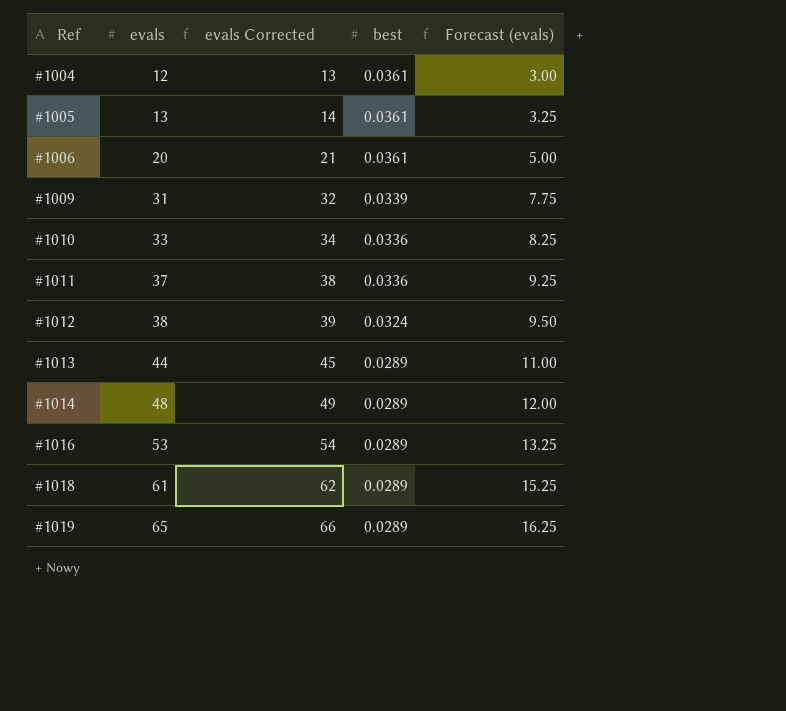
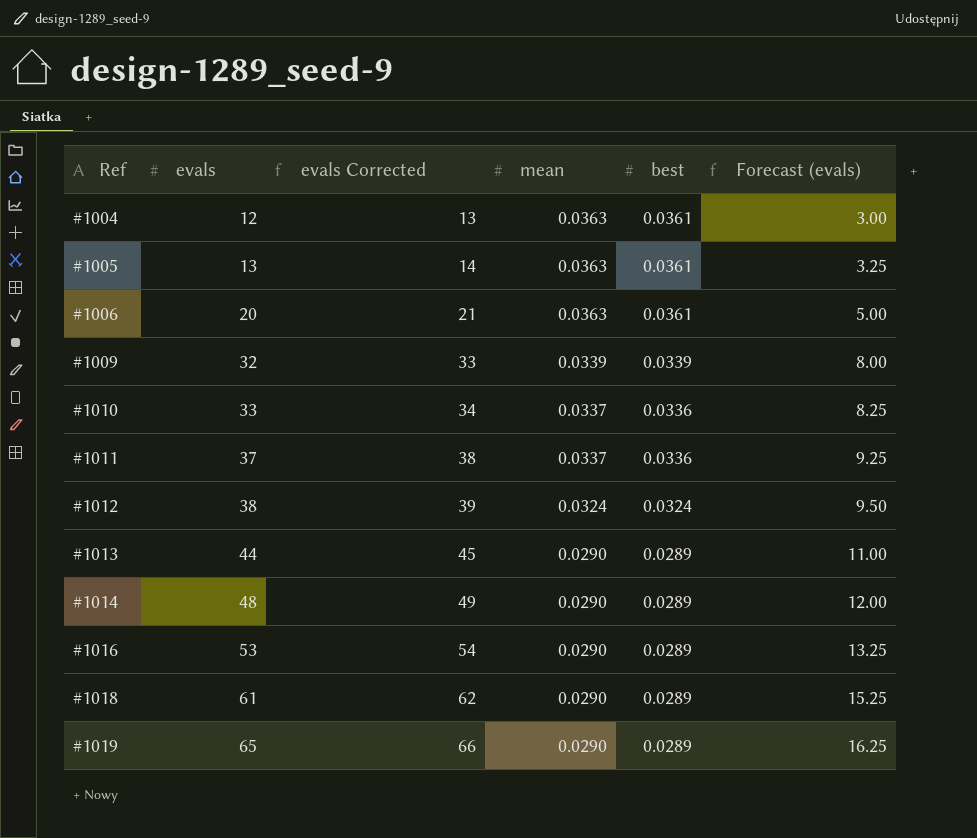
column mean | position: none -> 4
#1009 | evals: 31 -> 32
#1009 | evals Corrected: 32 -> 33
#1009 | Forecast (evals): 7.75 -> 8.00

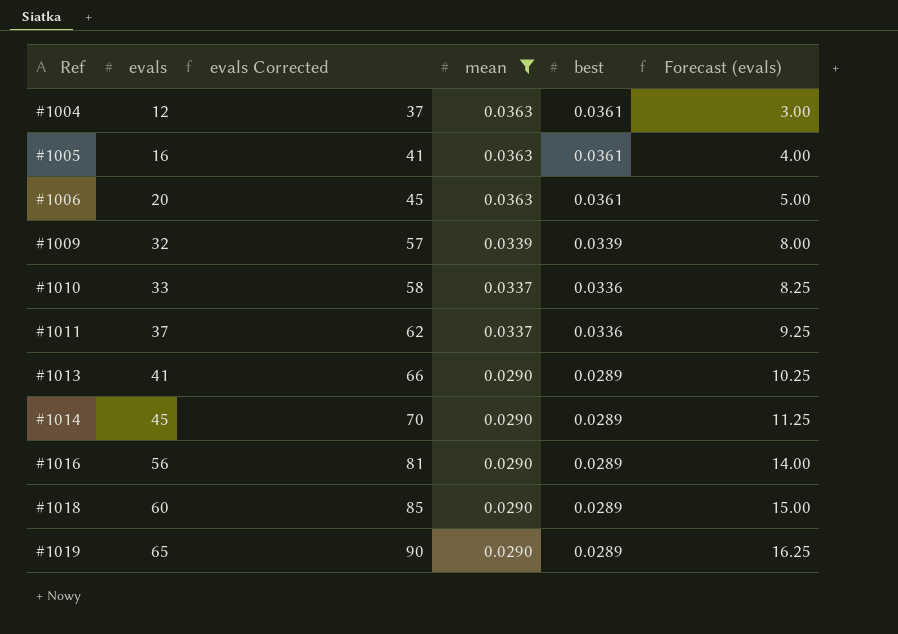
filter: none -> mean != 0.0324
column evals Corrected | formula: [evals] + 1 -> [evals] + 25
#1005 | evals: 13 -> 16
#1005 | Forecast (evals): 3.25 -> 4.00
#1013 | evals: 44 -> 41
#1013 | Forecast (evals): 11.00 -> 10.25
#1014 | evals: 48 -> 45
#1014 | Forecast (evals): 12.00 -> 11.25
#1016 | evals: 53 -> 56
#1016 | Forecast (evals): 13.25 -> 14.00
#1018 | evals: 61 -> 60
#1018 | Forecast (evals): 15.25 -> 15.00

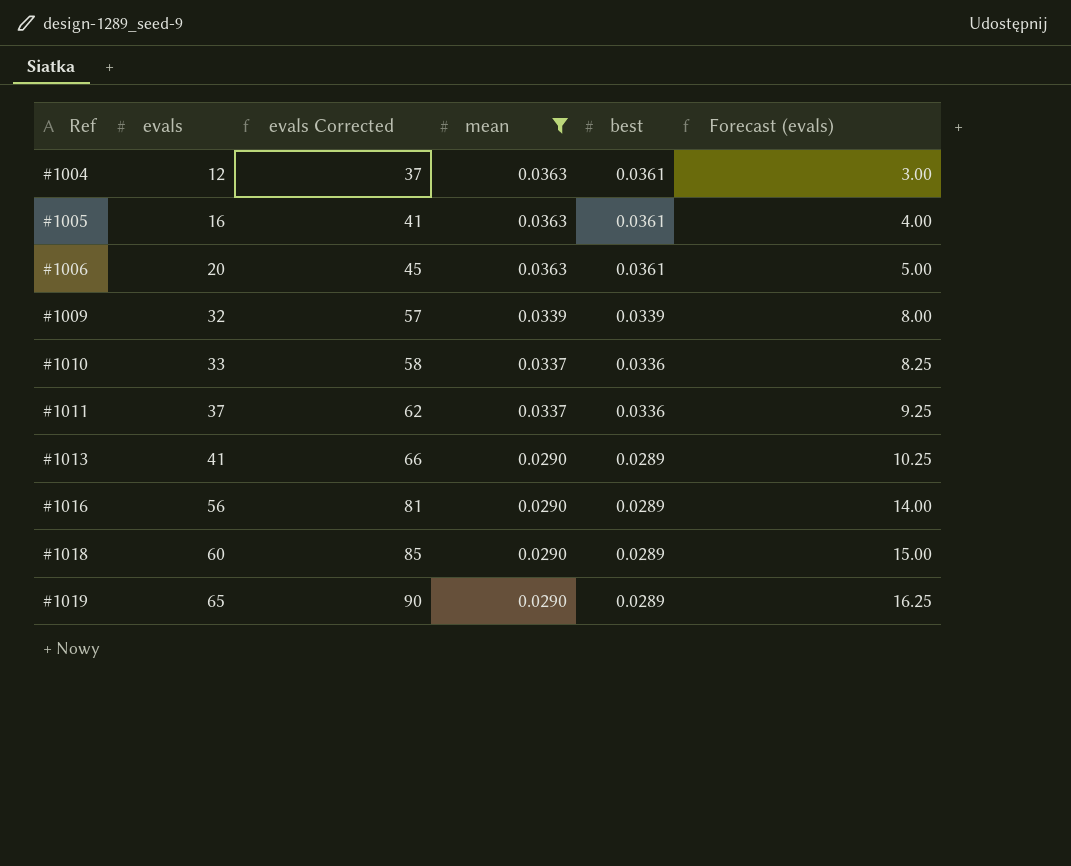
row #1014: 45 | 70 | 0.0290 | 0.0289 | 11.25 -> none

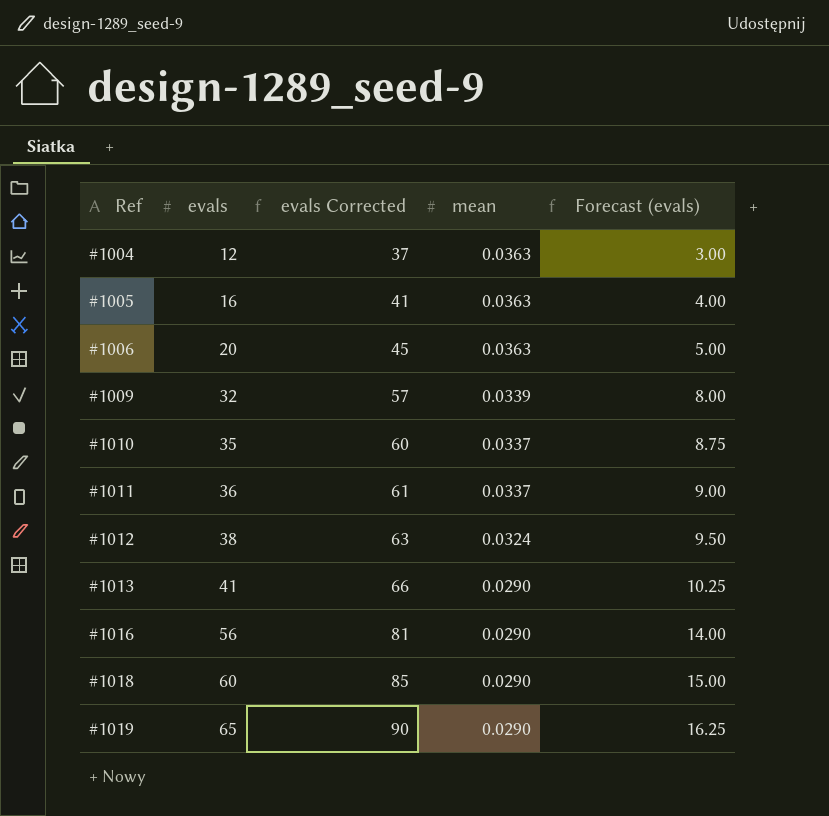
filter: mean != 0.0324 -> none
column best | position: 5 -> none
#1010 | evals: 33 -> 35
#1010 | evals Corrected: 58 -> 60
#1010 | Forecast (evals): 8.25 -> 8.75
#1011 | evals: 37 -> 36
#1011 | evals Corrected: 62 -> 61
#1011 | Forecast (evals): 9.25 -> 9.00

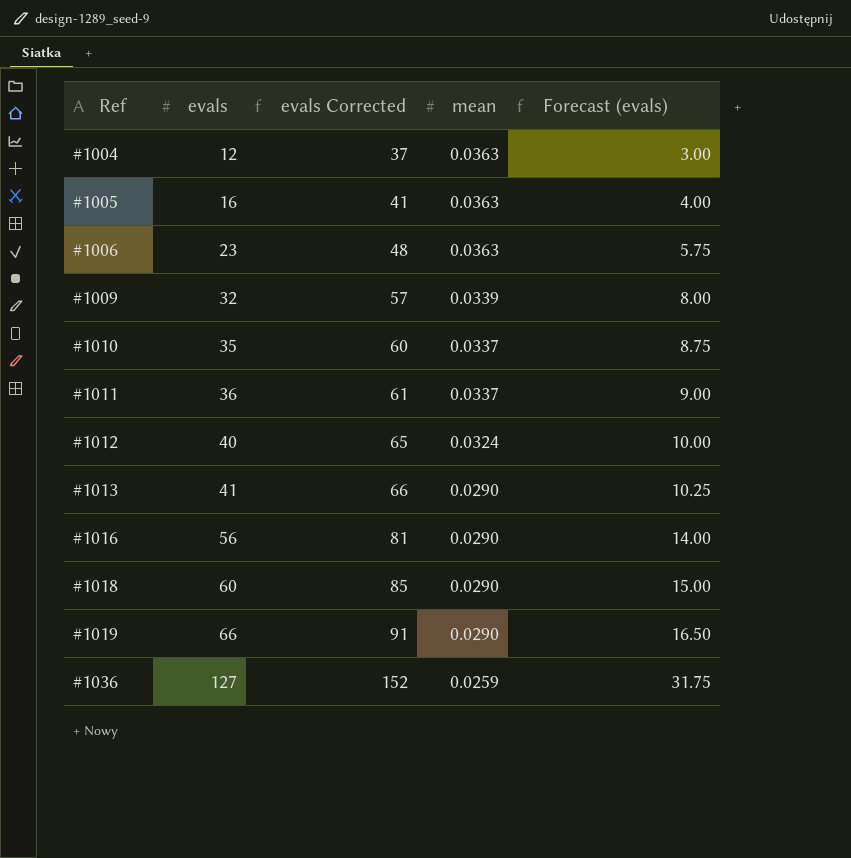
#1006 | evals: 20 -> 23
#1006 | evals Corrected: 45 -> 48
#1006 | Forecast (evals): 5.00 -> 5.75
#1012 | evals: 38 -> 40
#1012 | evals Corrected: 63 -> 65
#1012 | Forecast (evals): 9.50 -> 10.00
#1019 | evals: 65 -> 66
#1019 | evals Corrected: 90 -> 91
#1019 | Forecast (evals): 16.25 -> 16.50
row #1036: none -> 127 | 152 | 0.0259 | 31.75

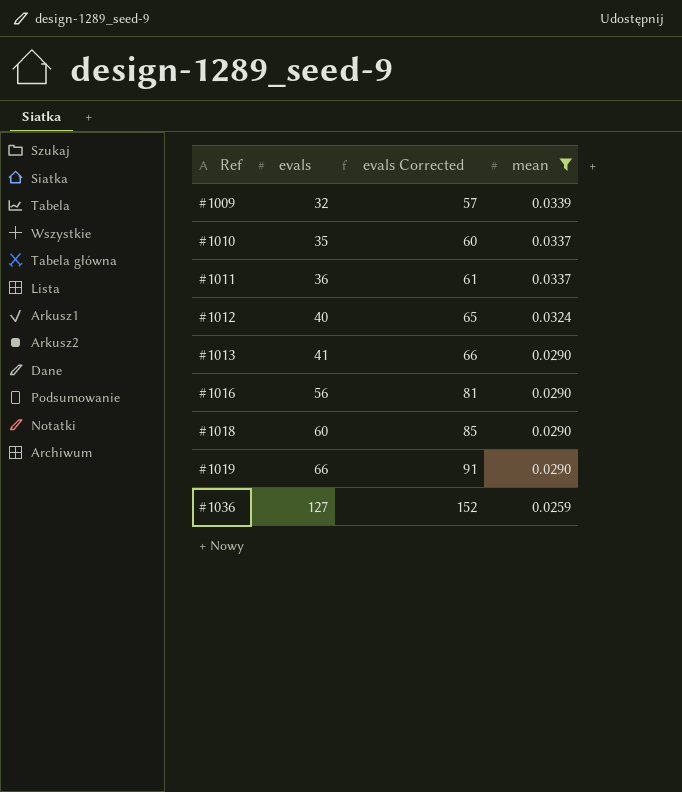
filter: none -> mean != 0.0363
column Forecast (evals) | formula: [evals] * 0.25 -> none

